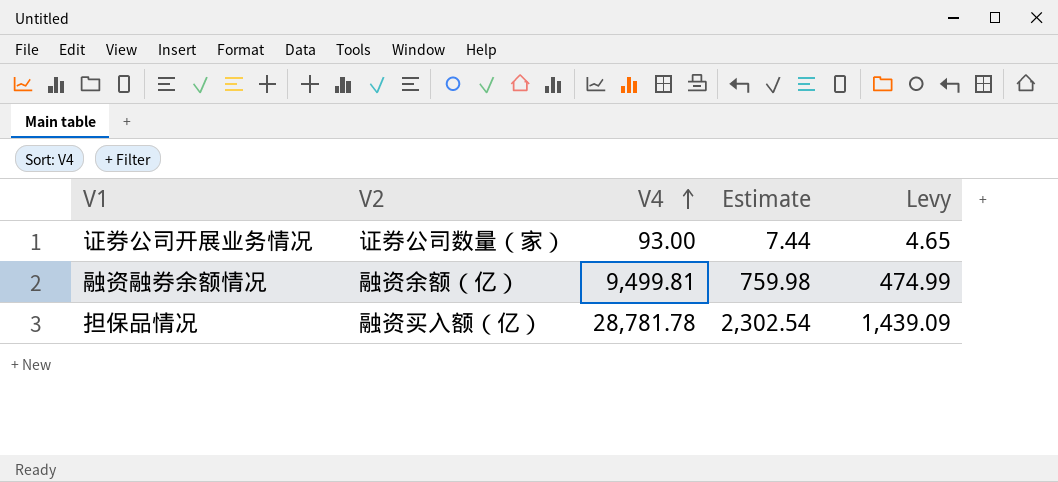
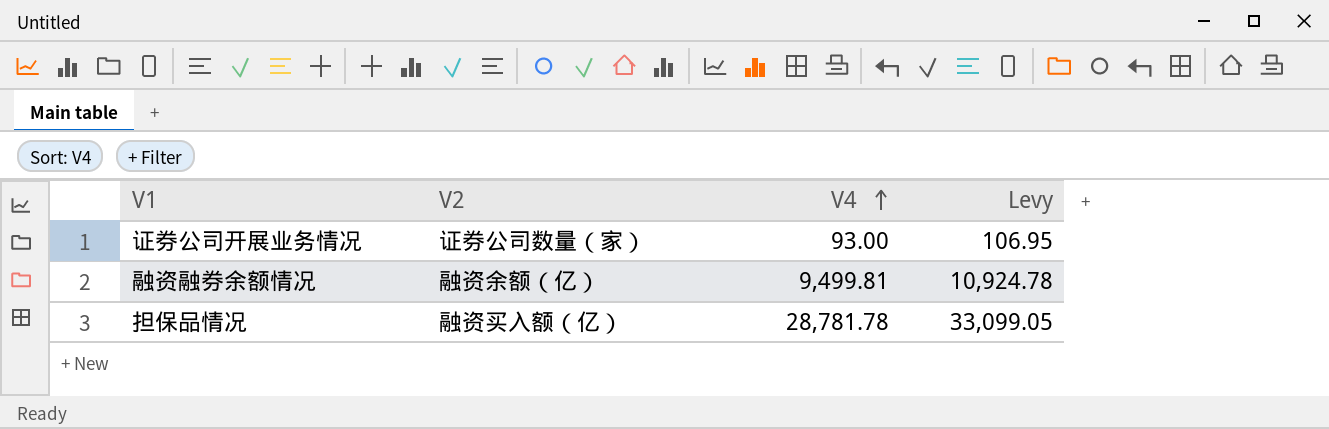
column Estimate | formula: [V4] * 0.08 -> none
column Levy | formula: [V4] * 0.05 -> [V4] * 1.15

